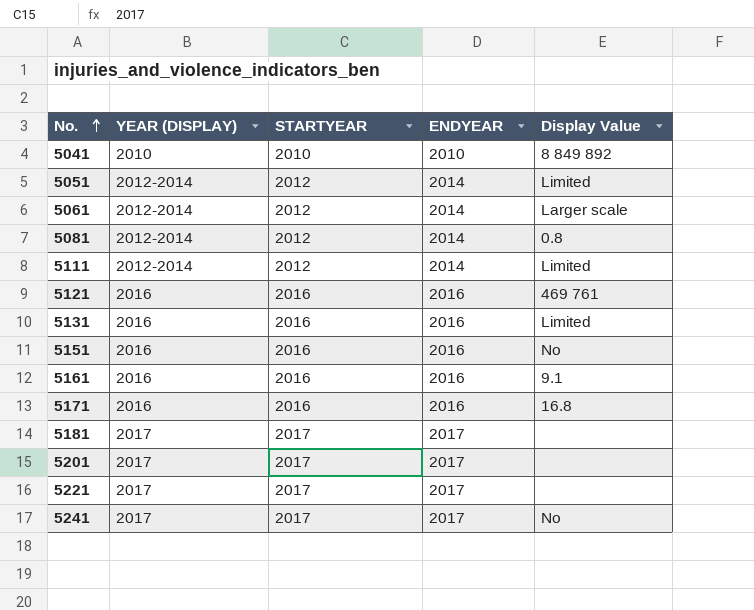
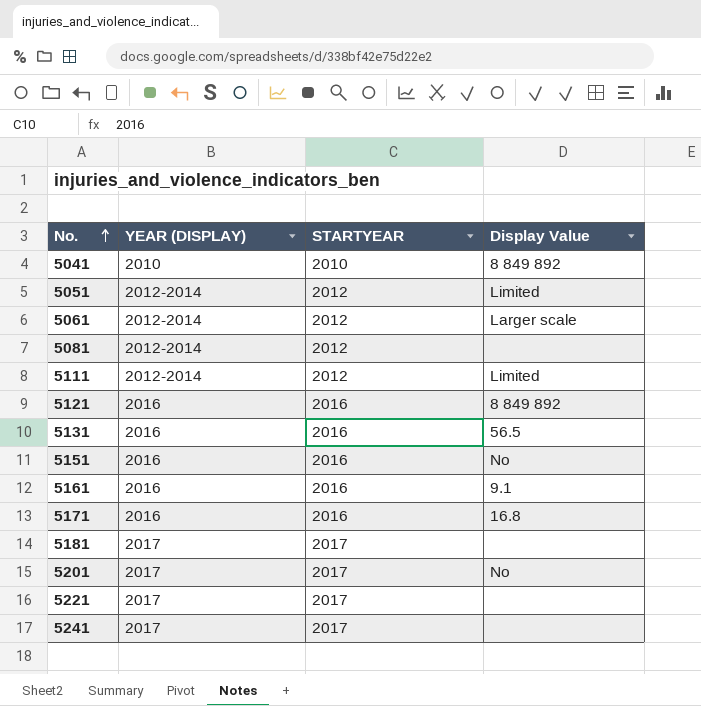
column ENDYEAR | position: 4 -> none
5081 | Display Value: 0.8 -> none
5121 | Display Value: 469 761 -> 8 849 892
5131 | Display Value: Limited -> 56.5
5201 | Display Value: none -> No
5241 | Display Value: No -> none

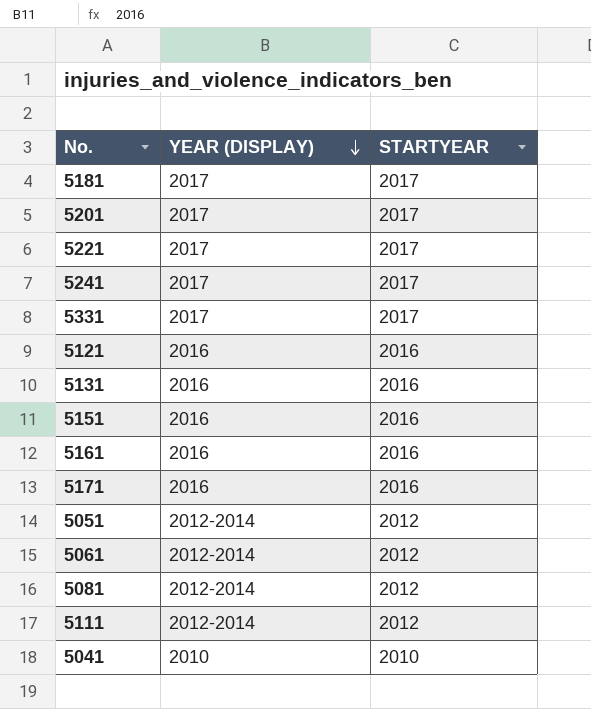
row order: No. ascending -> YEAR (DISPLAY) descending
column Display Value | position: 4 -> none
row 5331: none -> 2017 | 2017

